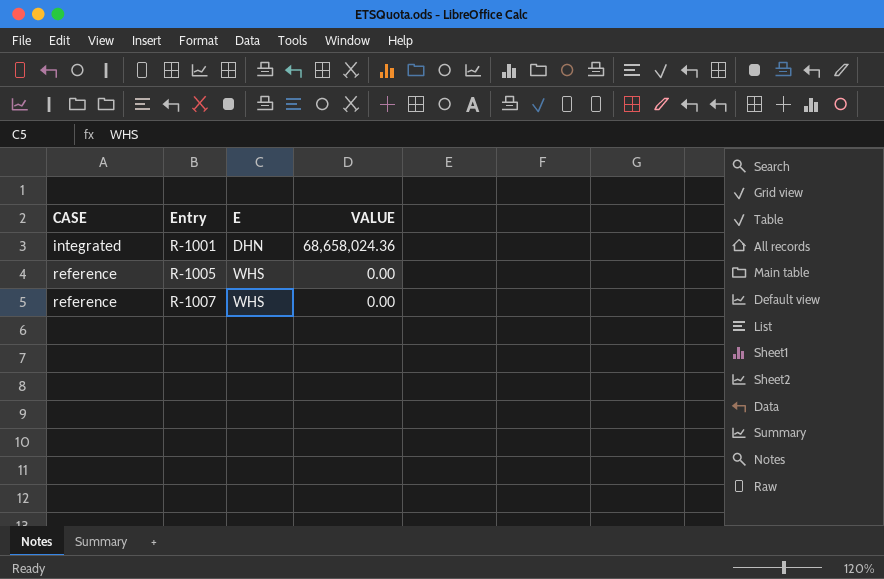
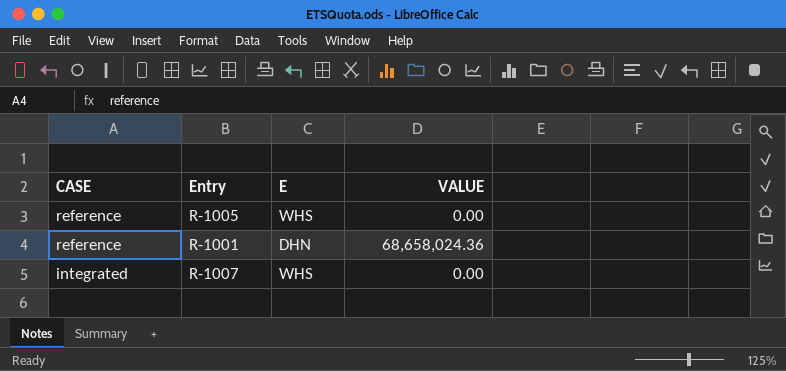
row order: CASE ascending -> CASE descending
R-1001 | CASE: integrated -> reference
R-1007 | CASE: reference -> integrated

